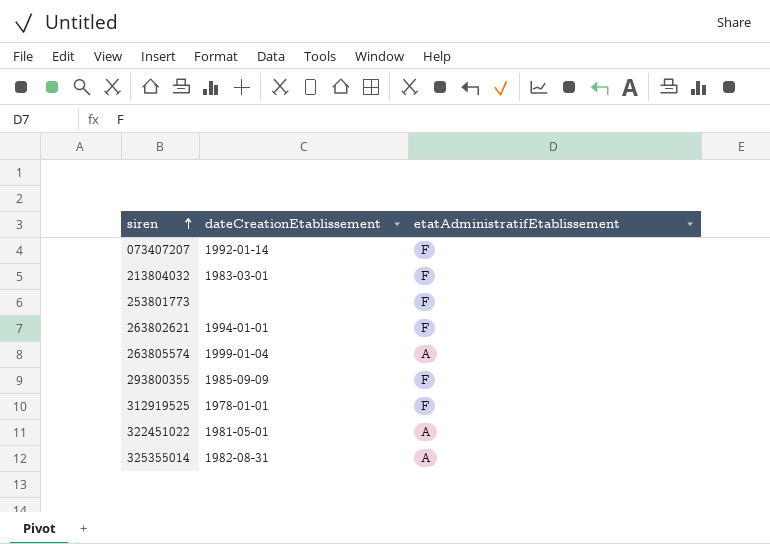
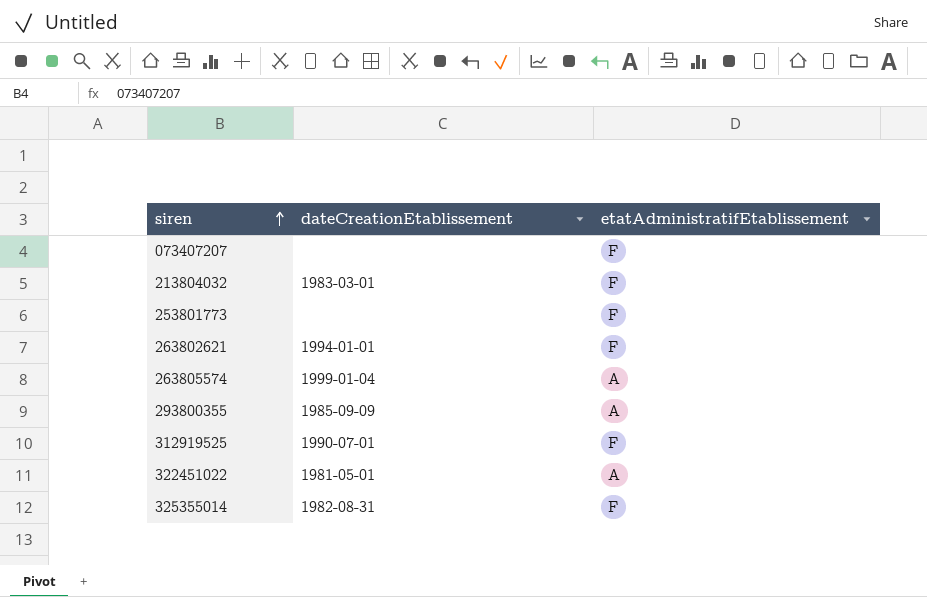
073407207 | dateCreationEtablissement: 1992-01-14 -> none
293800355 | etatAdministratifEtablissement: F -> A
312919525 | dateCreationEtablissement: 1978-01-01 -> 1990-07-01
325355014 | etatAdministratifEtablissement: A -> F

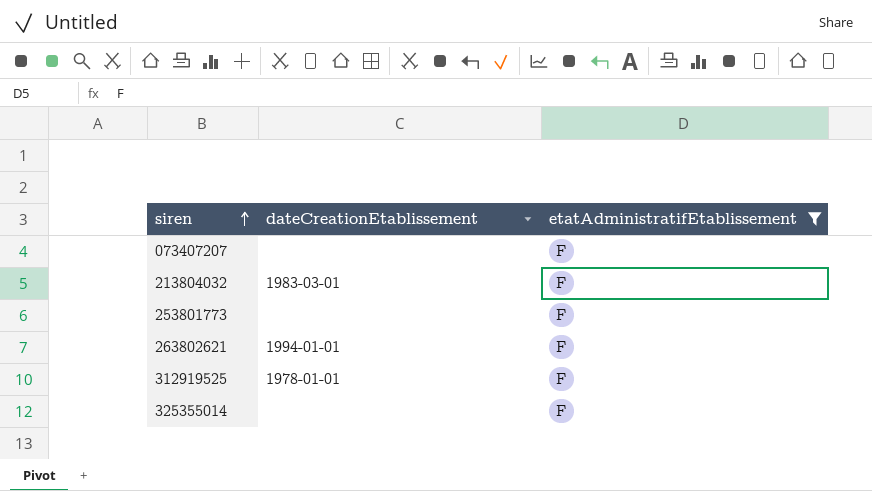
filter: none -> etatAdministratifEtablissement = F
312919525 | dateCreationEtablissement: 1990-07-01 -> 1978-01-01
325355014 | dateCreationEtablissement: 1982-08-31 -> none

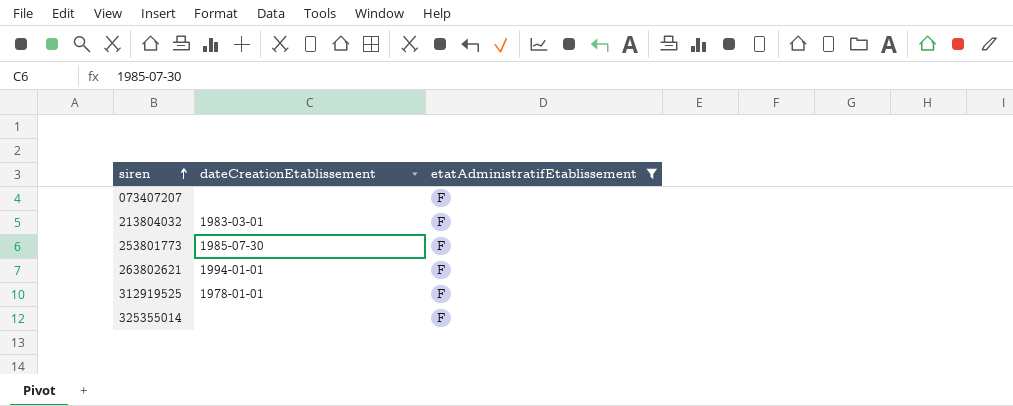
253801773 | dateCreationEtablissement: none -> 1985-07-30

